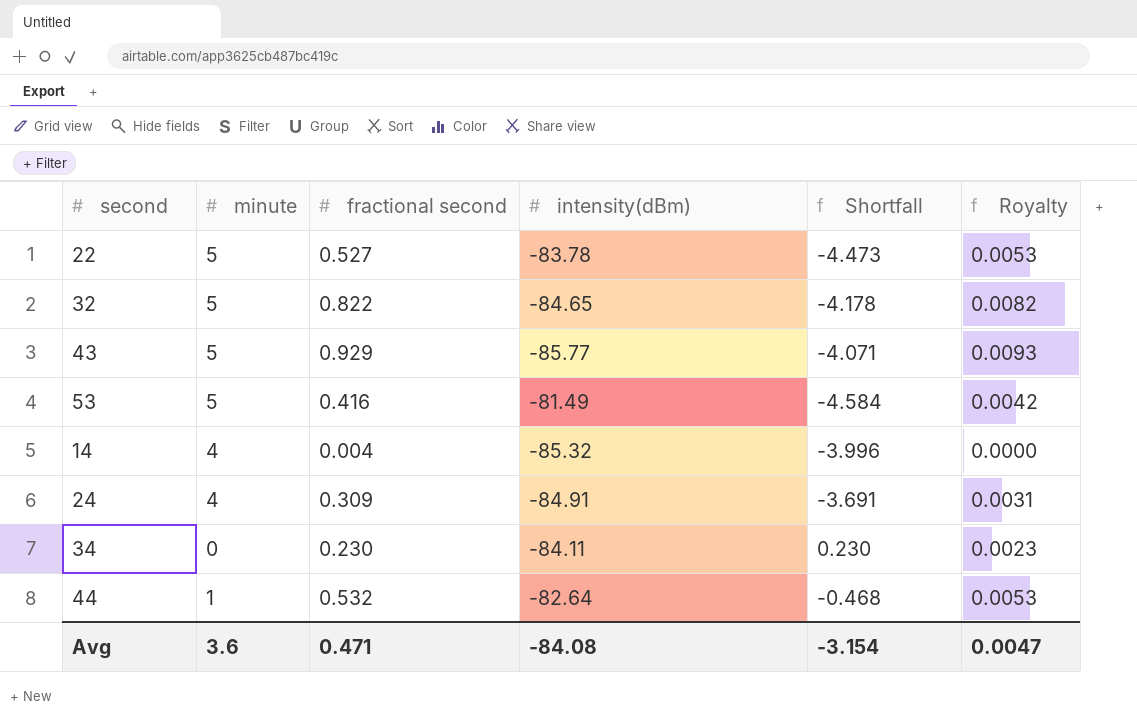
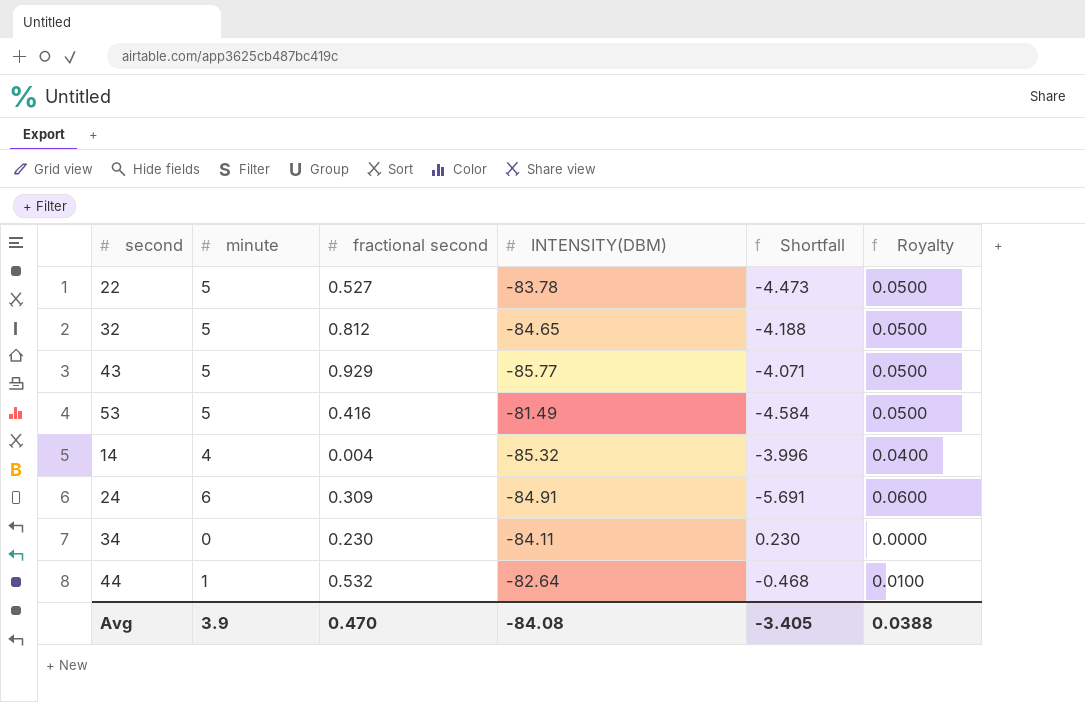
column name: intensity(dBm) -> INTENSITY(DBM)
column Royalty | formula: [fractional second] * 0.01 -> [minute] * 0.01
32 | fractional second: 0.822 -> 0.812
32 | Shortfall: -4.178 -> -4.188
24 | minute: 4 -> 6
24 | Shortfall: -3.691 -> -5.691
Avg | minute: 3.6 -> 3.9
Avg | fractional second: 0.471 -> 0.470
Avg | Shortfall: -3.154 -> -3.405
Avg | Royalty: 0.0047 -> 0.0388

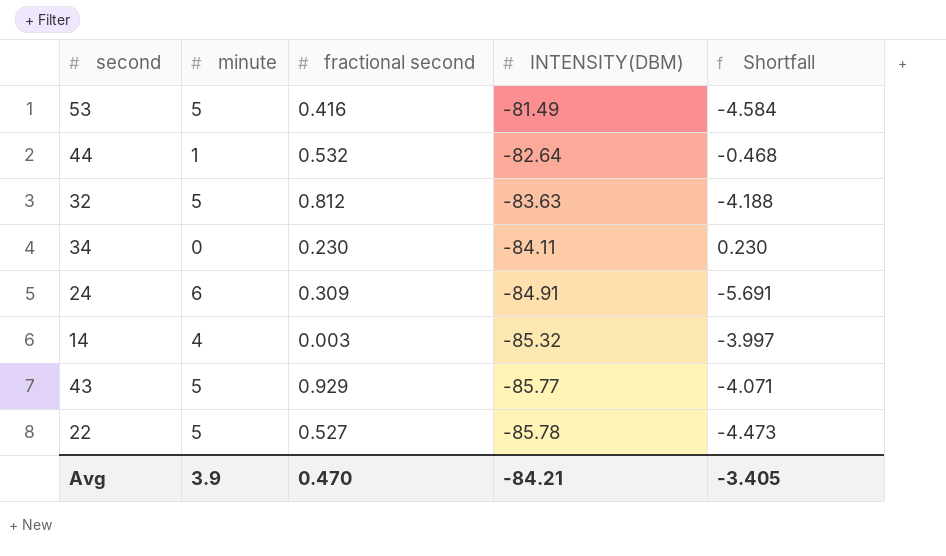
row order: none -> INTENSITY(DBM) descending
column Royalty | formula: [minute] * 0.01 -> none
32 | INTENSITY(DBM): -84.65 -> -83.63
14 | fractional second: 0.004 -> 0.003
14 | Shortfall: -3.996 -> -3.997
22 | INTENSITY(DBM): -83.78 -> -85.78
Avg | INTENSITY(DBM): -84.08 -> -84.21

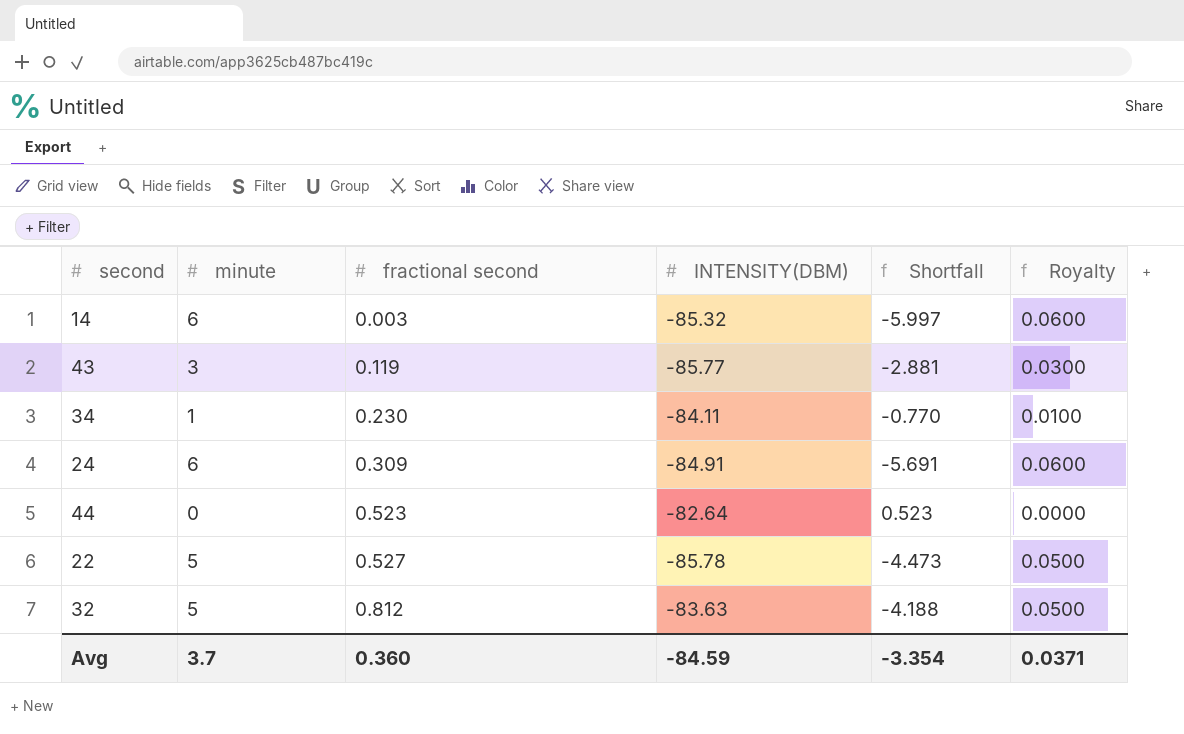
row order: INTENSITY(DBM) descending -> fractional second ascending
column Royalty | formula: none -> [minute] * 0.01
row 53: 5 | 0.416 | -81.49 | -4.584 -> none
14 | minute: 4 -> 6
14 | Shortfall: -3.997 -> -5.997
43 | minute: 5 -> 3
43 | fractional second: 0.929 -> 0.119
43 | Shortfall: -4.071 -> -2.881
34 | minute: 0 -> 1
34 | Shortfall: 0.230 -> -0.770
44 | minute: 1 -> 0
44 | fractional second: 0.532 -> 0.523
44 | Shortfall: -0.468 -> 0.523
Avg | minute: 3.9 -> 3.7
Avg | fractional second: 0.470 -> 0.360
Avg | INTENSITY(DBM): -84.21 -> -84.59
Avg | Shortfall: -3.405 -> -3.354

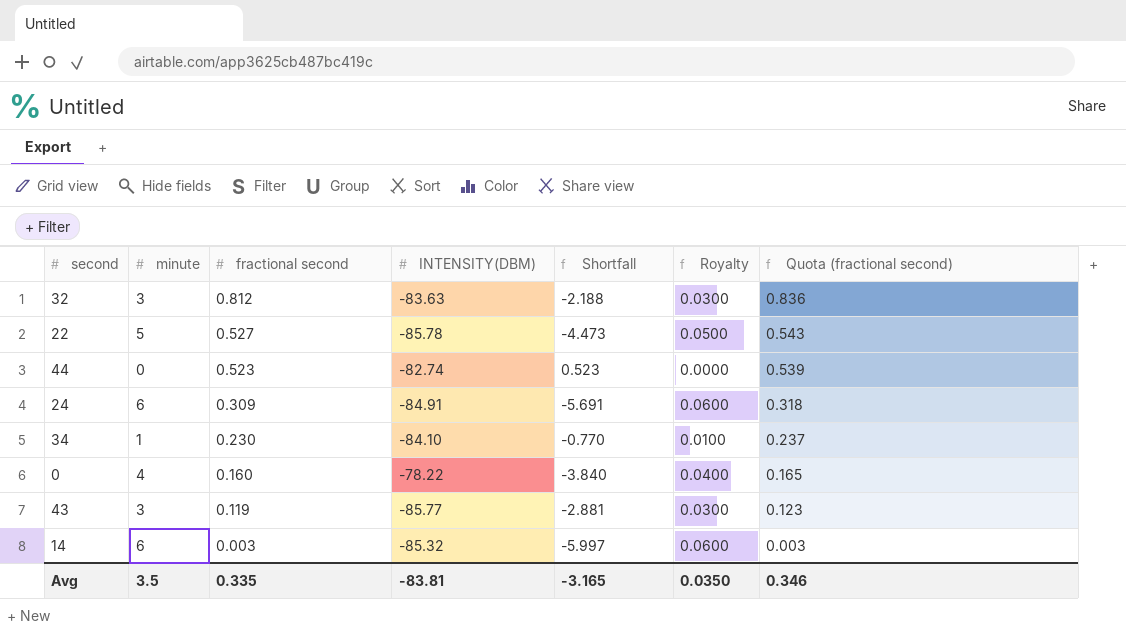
row order: fractional second ascending -> fractional second descending
column Quota (fractional second) | formula: none -> [fractional second] * 1.03
32 | minute: 5 -> 3
32 | Shortfall: -4.188 -> -2.188
32 | Royalty: 0.0500 -> 0.0300
44 | INTENSITY(DBM): -82.64 -> -82.74
34 | INTENSITY(DBM): -84.11 -> -84.10
row 0: none -> 4 | 0.160 | -78.22 | -3.840 | 0.0400 | 0.165
Avg | minute: 3.7 -> 3.5
Avg | fractional second: 0.360 -> 0.335
Avg | INTENSITY(DBM): -84.59 -> -83.81
Avg | Shortfall: -3.354 -> -3.165
Avg | Royalty: 0.0371 -> 0.0350

